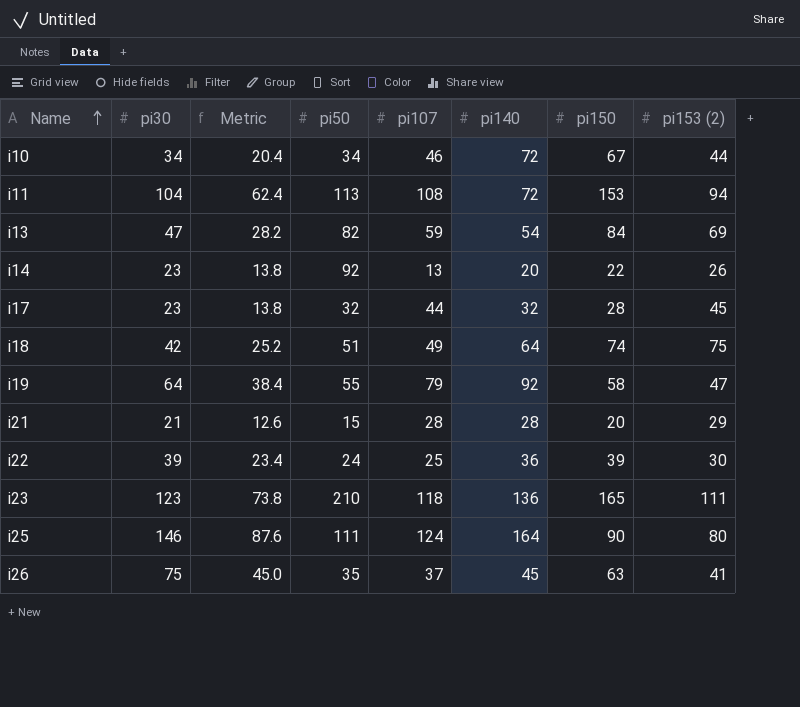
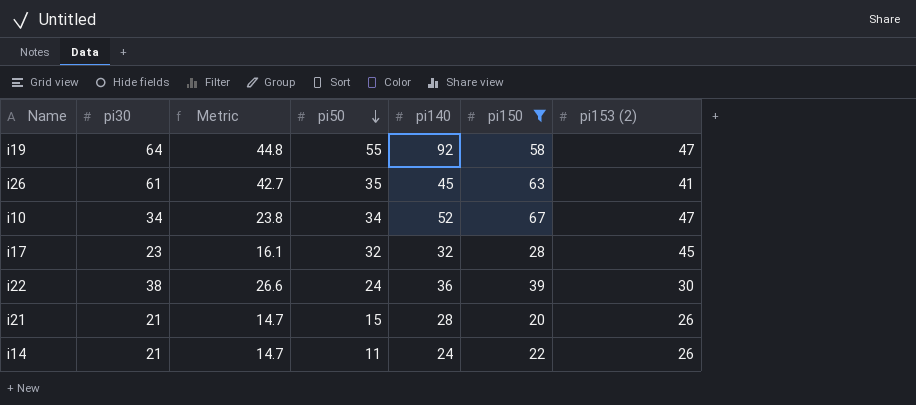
filter: none -> pi150 <= 67
row order: Name ascending -> pi50 descending
column pi107 | position: 5 -> none
column Metric | formula: [pi30] * 0.6 -> [pi30] * 0.7
i26 | pi30: 75 -> 61
i10 | pi140: 72 -> 52
i10 | pi153 (2): 44 -> 47
i22 | pi30: 39 -> 38
i21 | pi153 (2): 29 -> 26
i14 | pi30: 23 -> 21
i14 | pi50: 92 -> 11
i14 | pi140: 20 -> 24

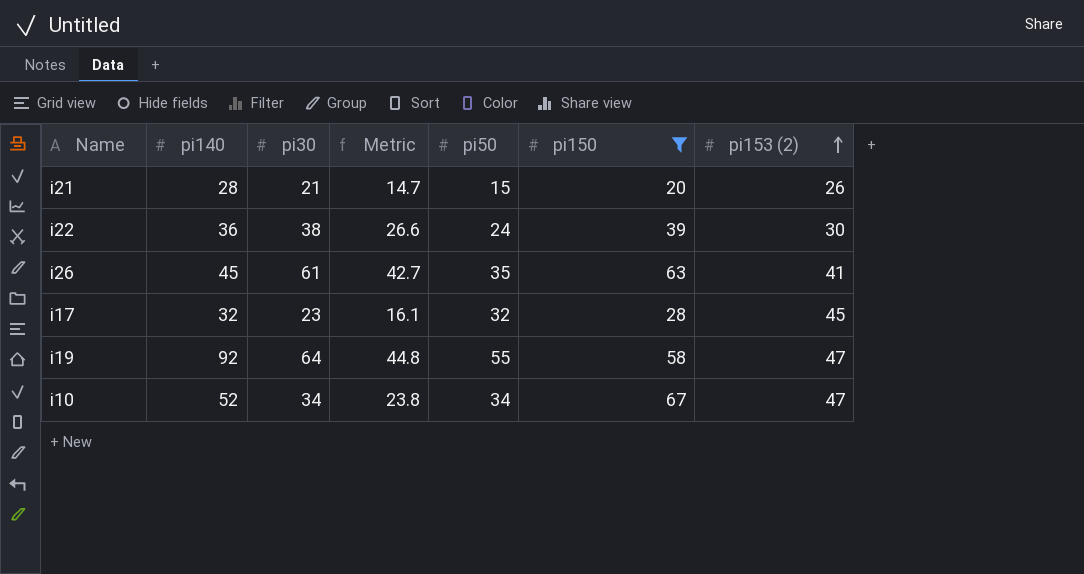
row order: pi50 descending -> pi153 (2) ascending
column pi140 | position: 5 -> 2
row i14: 21 | 14.7 | 11 | 24 | 22 | 26 -> none

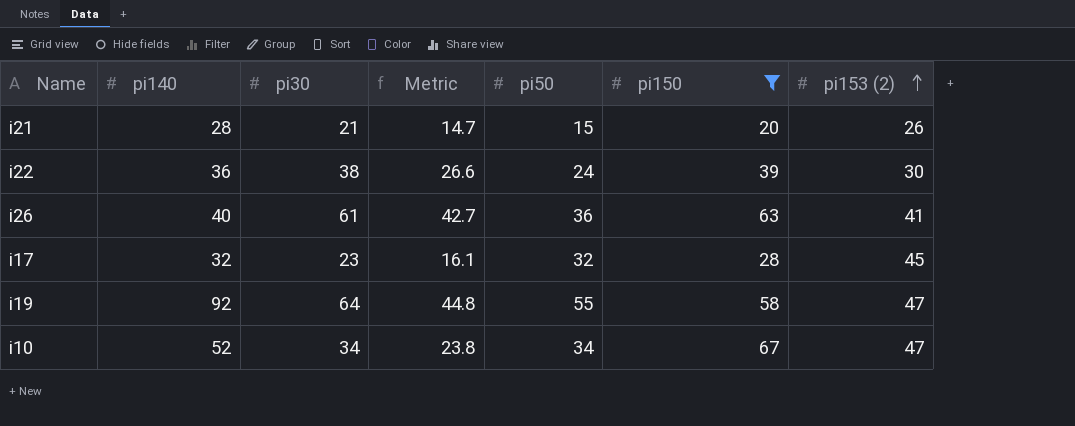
i26 | pi140: 45 -> 40
i26 | pi50: 35 -> 36

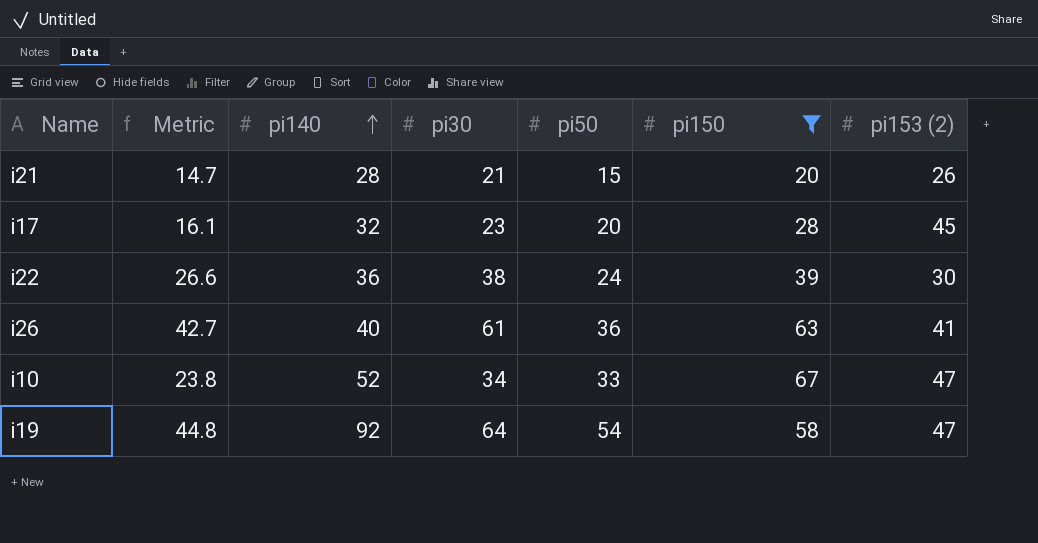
row order: pi153 (2) ascending -> pi140 ascending
column Metric | position: 4 -> 2
i17 | pi50: 32 -> 20
i10 | pi50: 34 -> 33
i19 | pi50: 55 -> 54

